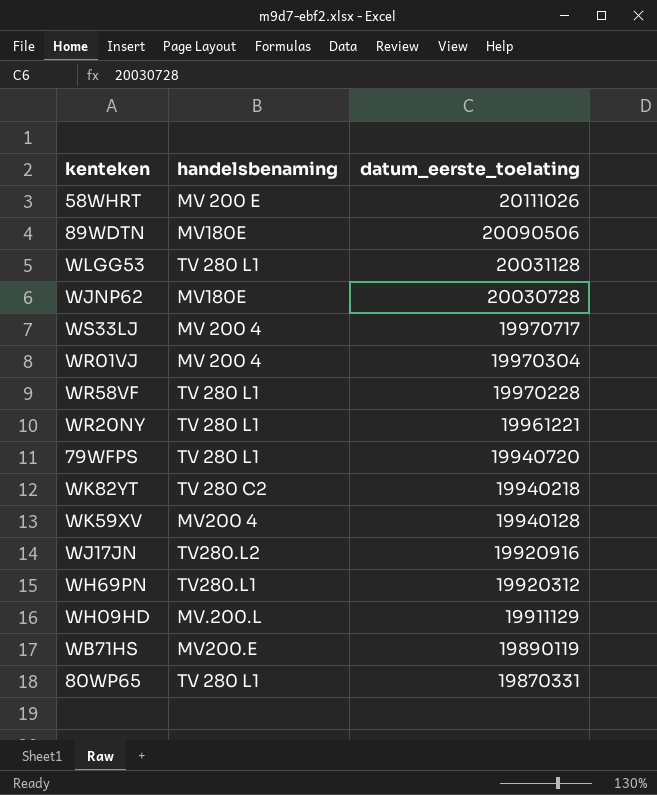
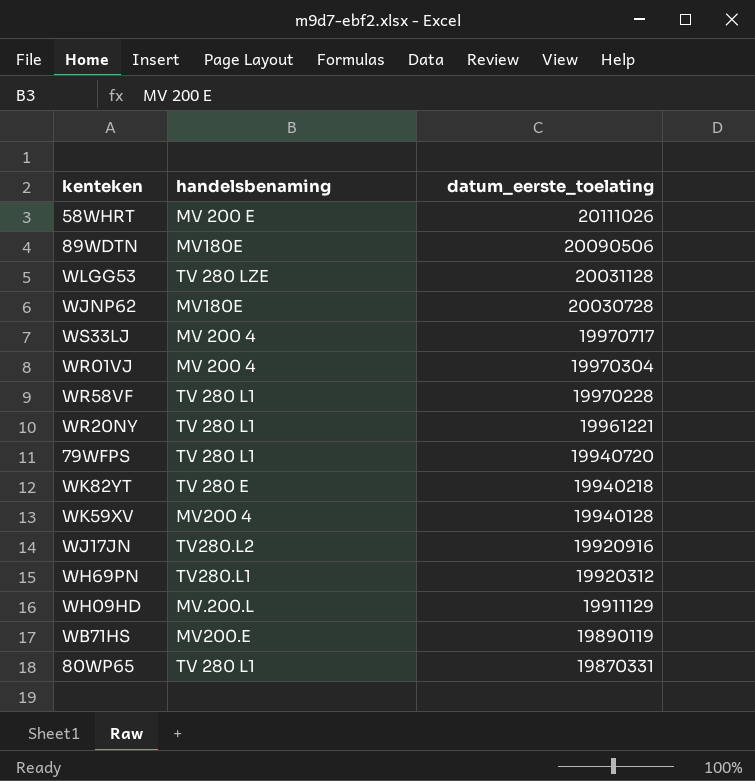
WLGG53 | handelsbenaming: TV 280 L1 -> TV 280 LZE
WK82YT | handelsbenaming: TV 280 C2 -> TV 280 E

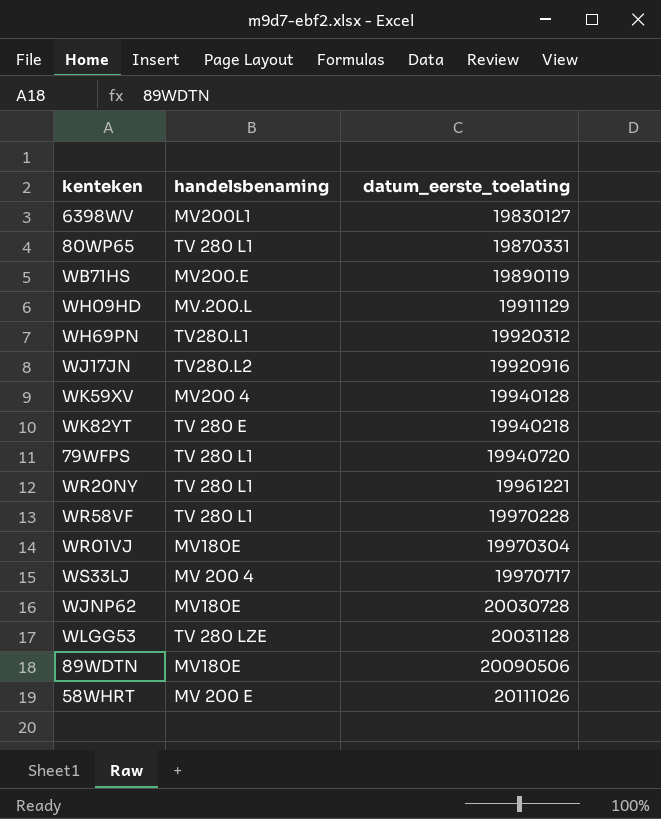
row order: datum_eerste_toelating descending -> datum_eerste_toelating ascending
row 6398WV: none -> MV200L1 | 19830127
WR01VJ | handelsbenaming: MV 200 4 -> MV180E

